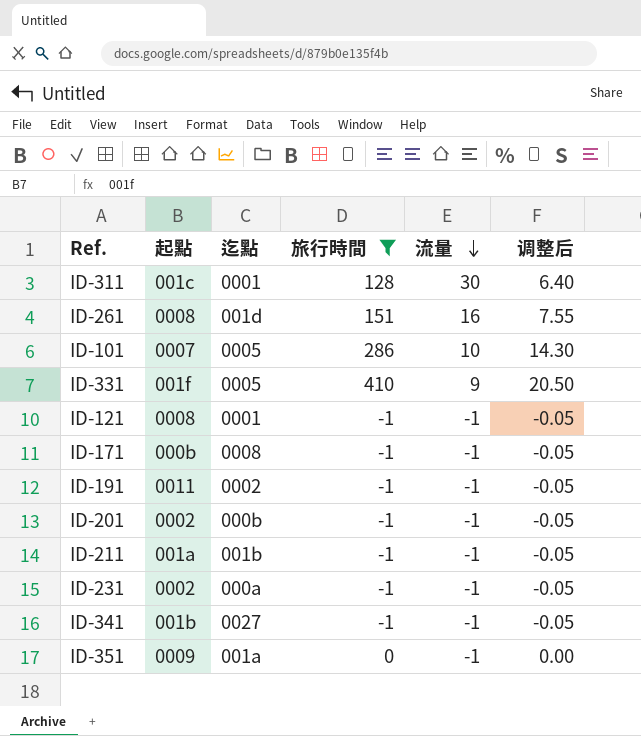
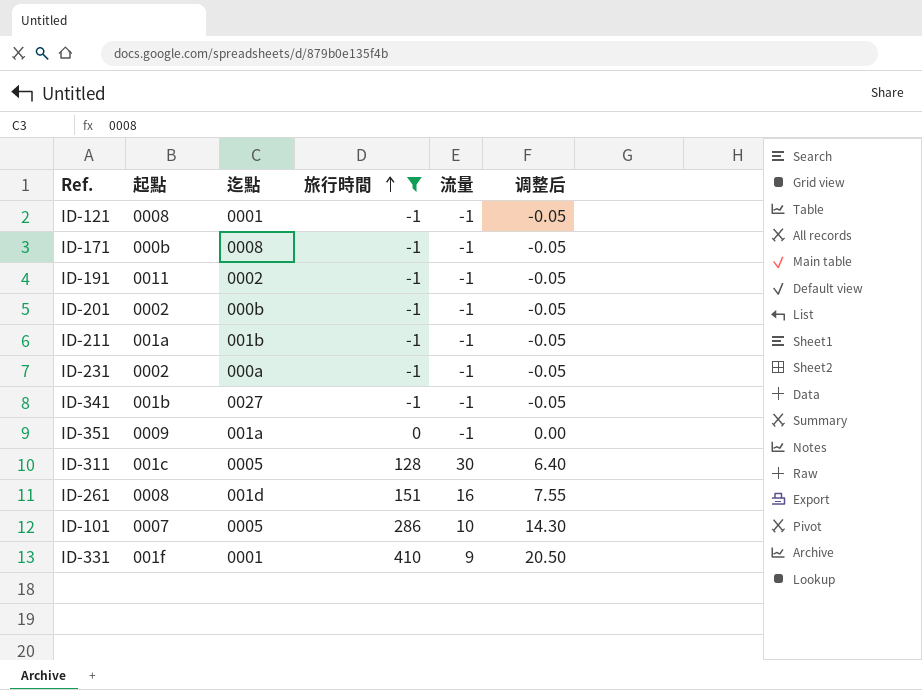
row order: 流量 descending -> 旅行時間 ascending
ID-311 | 迄點: 0001 -> 0005
ID-331 | 迄點: 0005 -> 0001

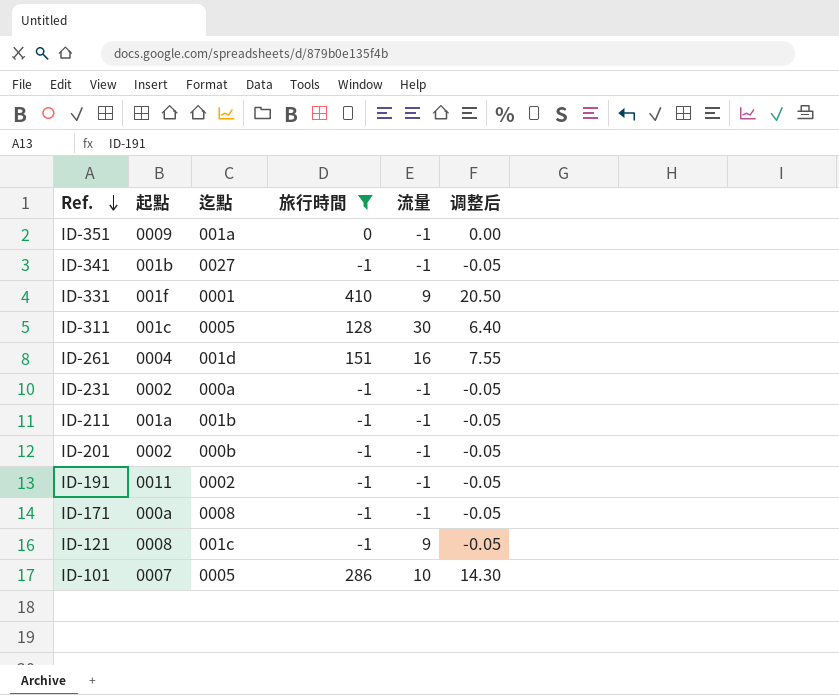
row order: 旅行時間 ascending -> Ref. descending
ID-261 | 起點: 0008 -> 0004
ID-171 | 起點: 000b -> 000a
ID-121 | 迄點: 0001 -> 001c
ID-121 | 流量: -1 -> 9

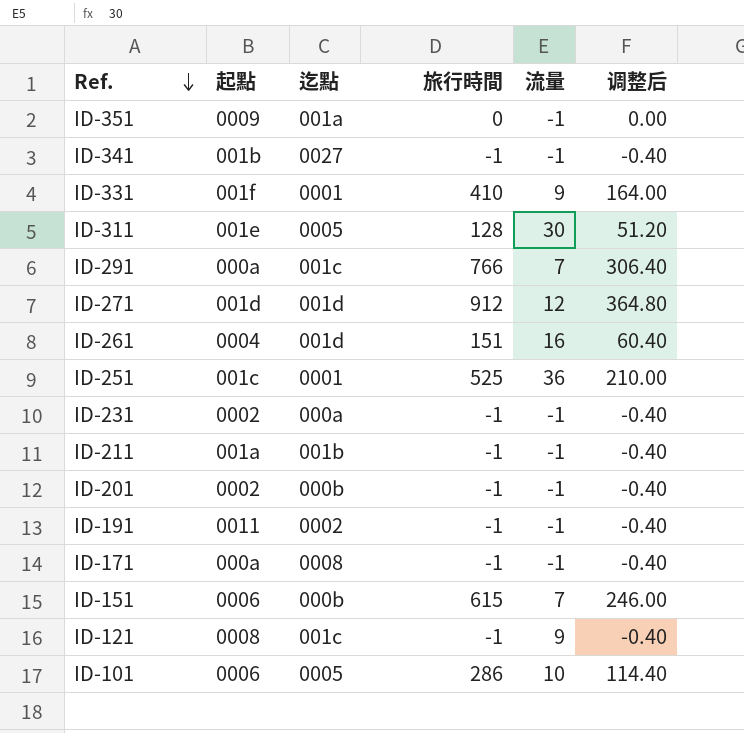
filter: 旅行時間 <= 410 -> none
column 调整后 | formula: [旅行時間] * 0.05 -> [旅行時間] * 0.4
ID-311 | 起點: 001c -> 001e
ID-101 | 起點: 0007 -> 0006

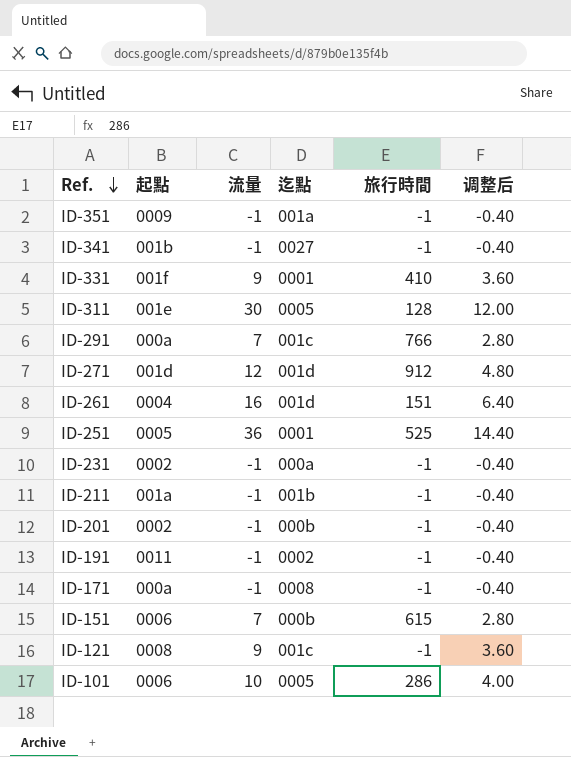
column 流量 | position: 5 -> 3
column 调整后 | formula: [旅行時間] * 0.4 -> [流量] * 0.4
ID-351 | 旅行時間: 0 -> -1
ID-251 | 起點: 001c -> 0005

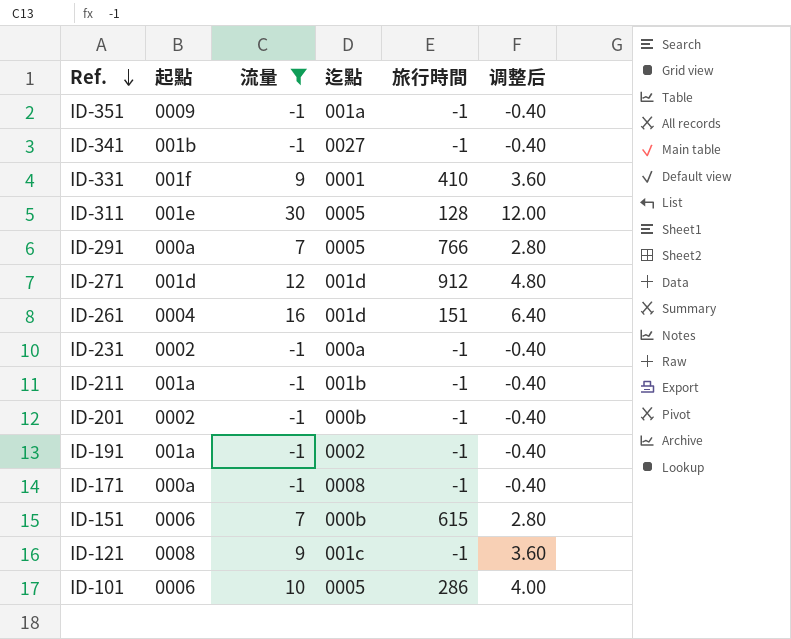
filter: none -> 流量 != 36
ID-291 | 迄點: 001c -> 0005
ID-191 | 起點: 0011 -> 001a

